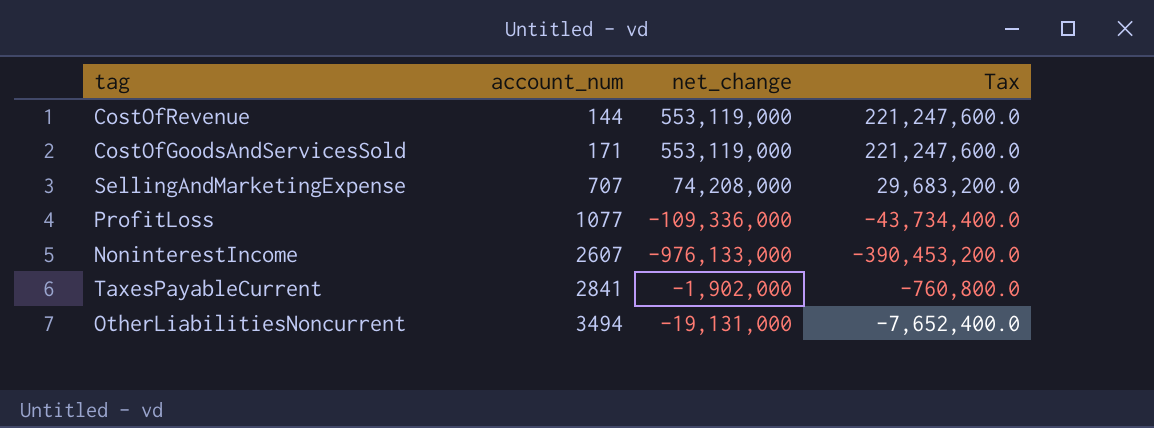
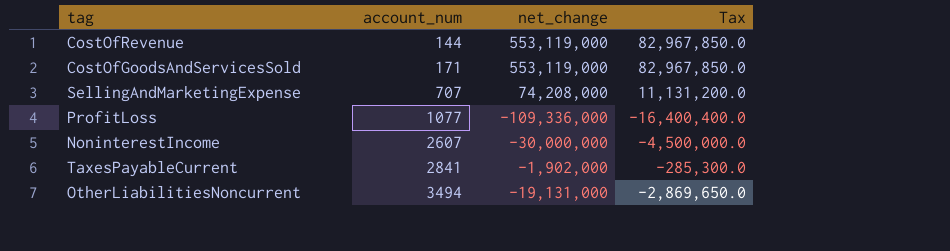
column Tax | formula: [net_change] * 0.4 -> [net_change] * 0.15
NoninterestIncome | net_change: -976,133,000 -> -30,000,000

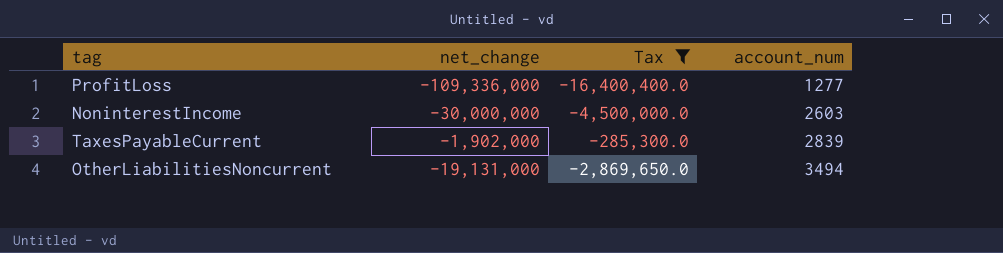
filter: none -> Tax <= -285,300.0
column account_num | position: 2 -> 4
ProfitLoss | account_num: 1077 -> 1277
NoninterestIncome | account_num: 2607 -> 2603
TaxesPayableCurrent | account_num: 2841 -> 2839

